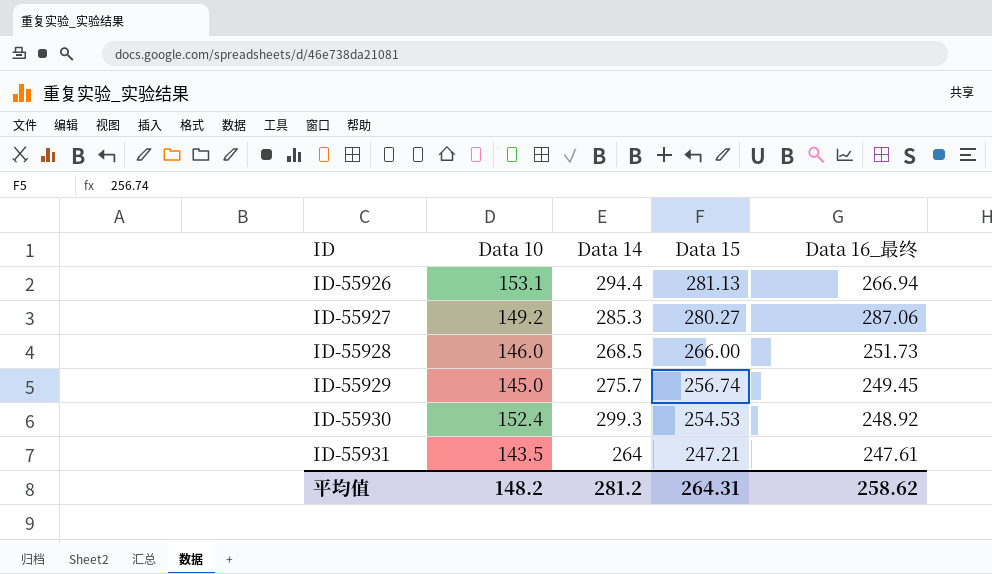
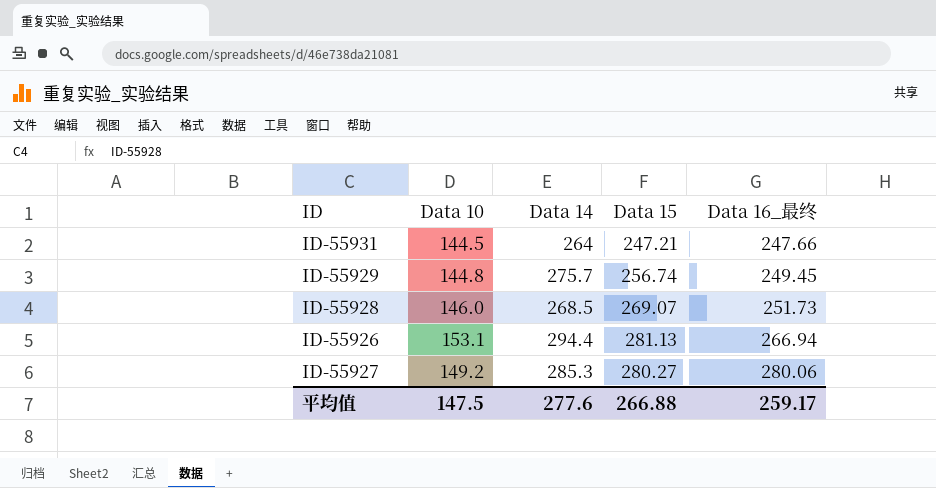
row order: ID ascending -> Data 16_最终 ascending
row ID-55930: 152.4 | 299.3 | 254.53 | 248.92 -> none
ID-55931 | Data 10: 143.5 -> 144.5
ID-55931 | Data 16_最终: 247.61 -> 247.66
ID-55929 | Data 10: 145.0 -> 144.8
ID-55928 | Data 15: 266.00 -> 269.07
ID-55927 | Data 16_最终: 287.06 -> 280.06
平均值 | Data 10: 148.2 -> 147.5
平均值 | Data 14: 281.2 -> 277.6
平均值 | Data 15: 264.31 -> 266.88
平均值 | Data 16_最终: 258.62 -> 259.17

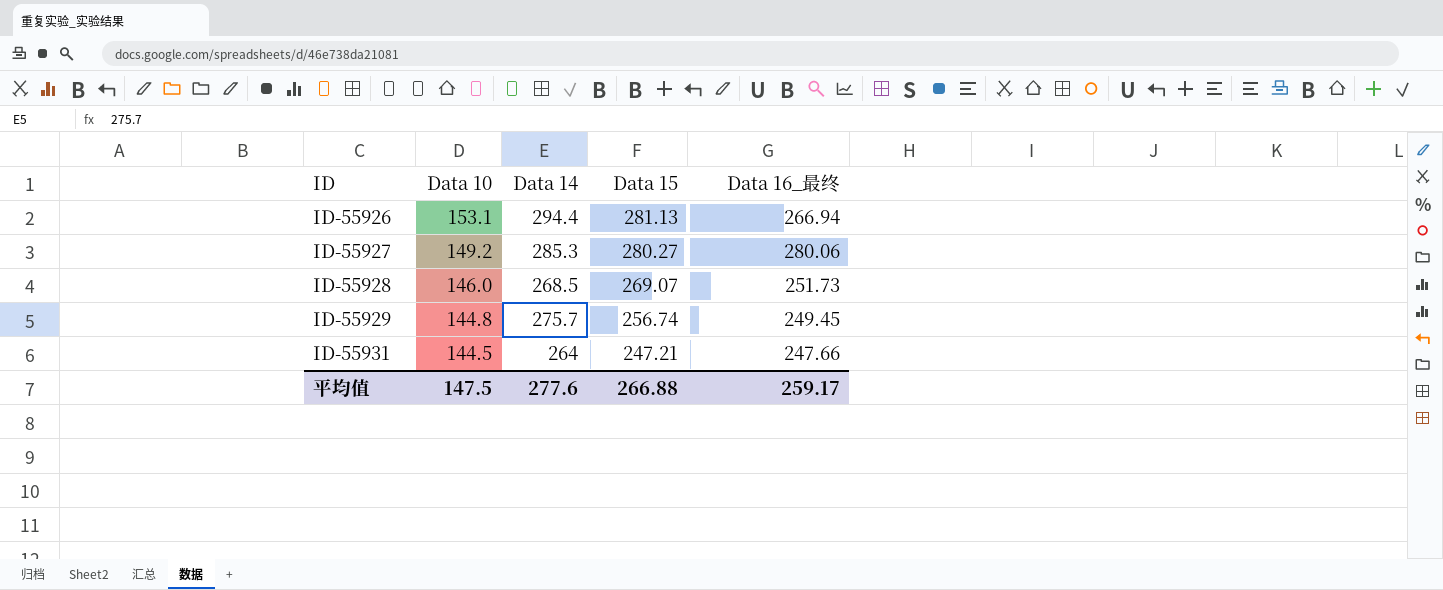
row order: Data 16_最终 ascending -> ID ascending

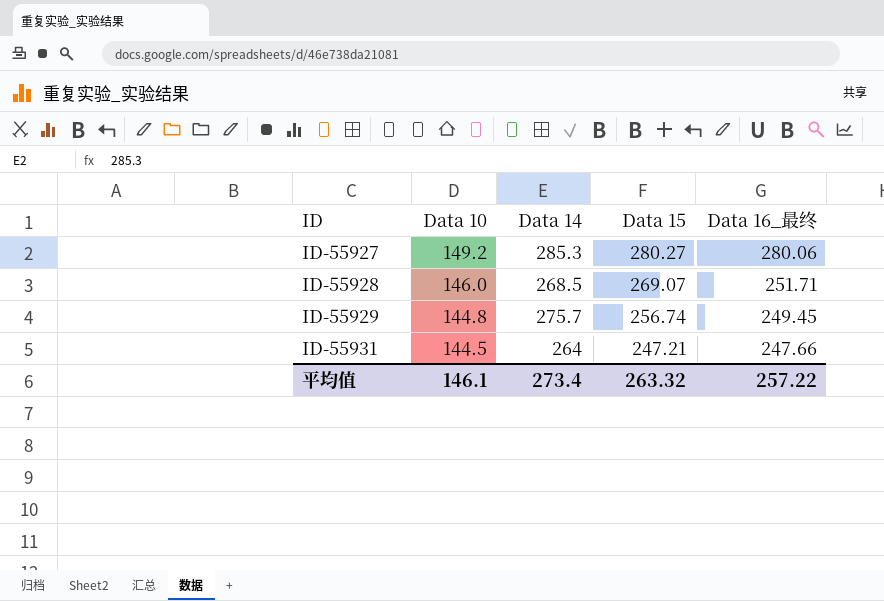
row ID-55926: 153.1 | 294.4 | 281.13 | 266.94 -> none
ID-55928 | Data 16_最终: 251.73 -> 251.71
平均值 | Data 10: 147.5 -> 146.1
平均值 | Data 14: 277.6 -> 273.4
平均值 | Data 15: 266.88 -> 263.32
平均值 | Data 16_最终: 259.17 -> 257.22

